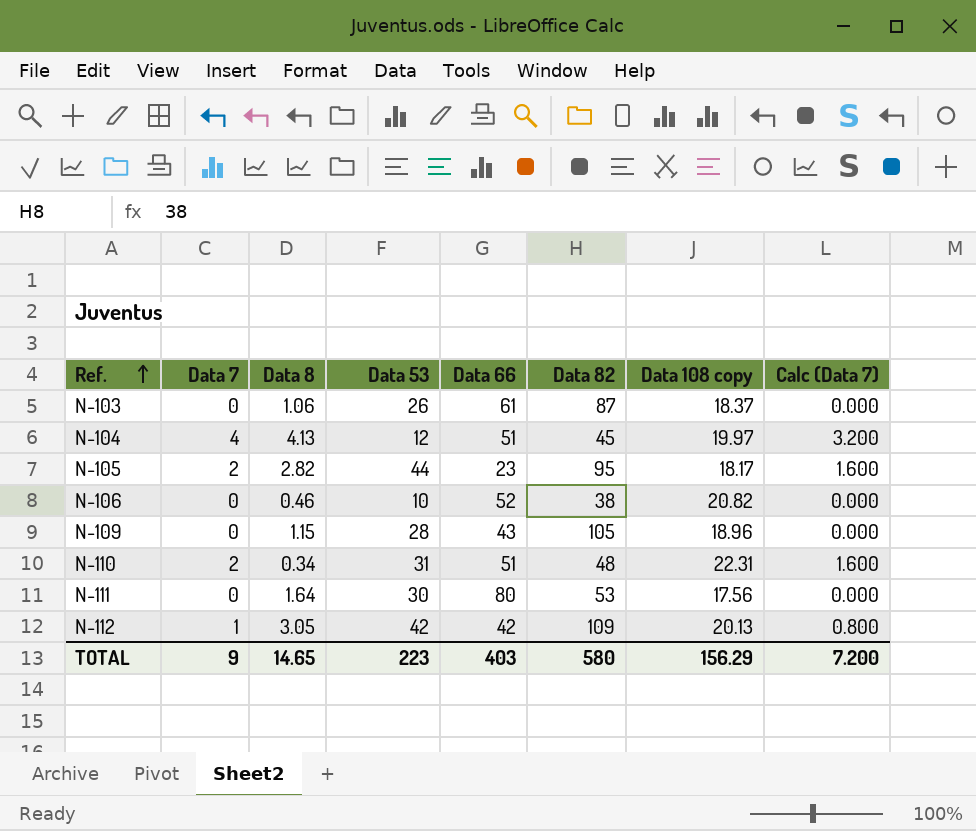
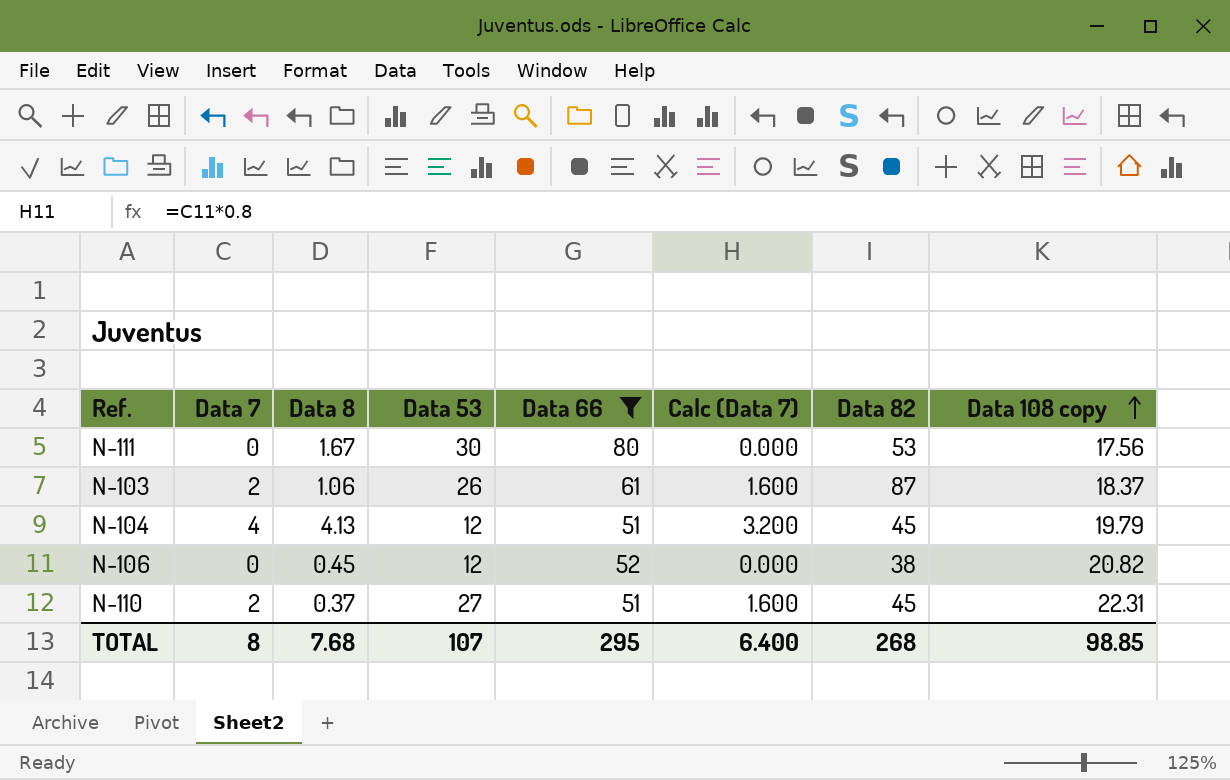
filter: none -> Data 66 >= 51
row order: Ref. ascending -> Data 108 copy ascending
column Calc (Data 7) | position: 8 -> 6
N-111 | Data 8: 1.64 -> 1.67
N-103 | Data 7: 0 -> 2
N-103 | Calc (Data 7): 0.000 -> 1.600
N-104 | Data 108 copy: 19.97 -> 19.79
N-106 | Data 8: 0.46 -> 0.45
N-106 | Data 53: 10 -> 12
N-110 | Data 8: 0.34 -> 0.37
N-110 | Data 53: 31 -> 27
N-110 | Data 82: 48 -> 45
TOTAL | Data 7: 9 -> 8
TOTAL | Data 8: 14.65 -> 7.68
TOTAL | Data 53: 223 -> 107
TOTAL | Data 66: 403 -> 295
TOTAL | Calc (Data 7): 7.200 -> 6.400
TOTAL | Data 82: 580 -> 268
TOTAL | Data 108 copy: 156.29 -> 98.85

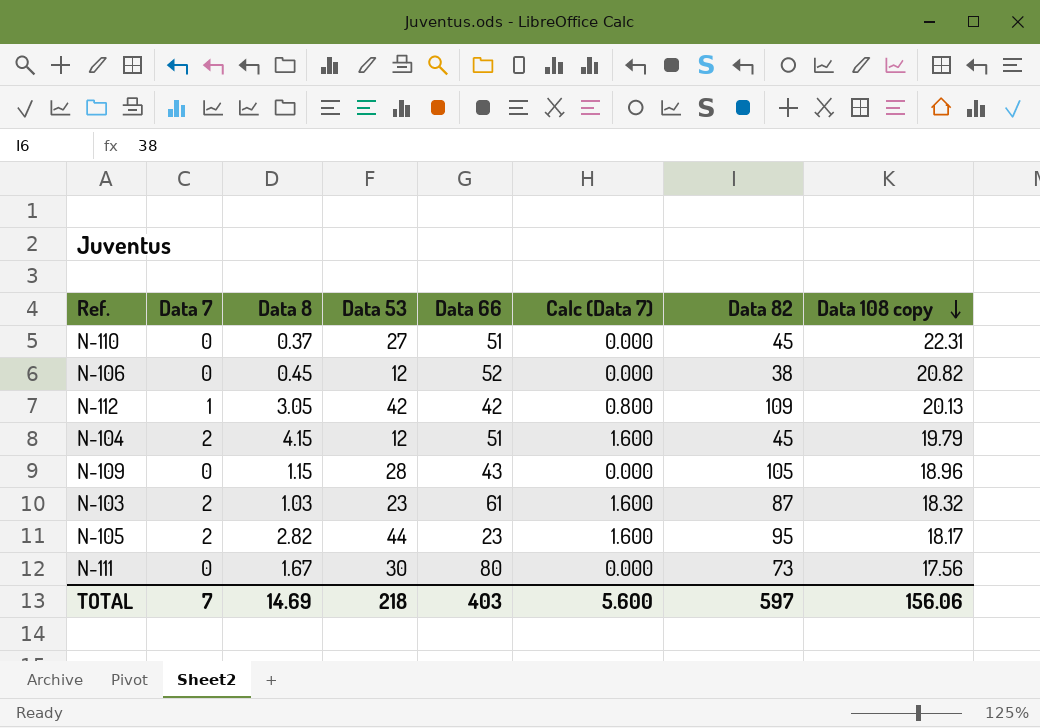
filter: Data 66 >= 51 -> none
row order: Data 108 copy ascending -> Data 108 copy descending
N-110 | Data 7: 2 -> 0
N-110 | Calc (Data 7): 1.600 -> 0.000
N-104 | Data 7: 4 -> 2
N-104 | Data 8: 4.13 -> 4.15
N-104 | Calc (Data 7): 3.200 -> 1.600
N-103 | Data 8: 1.06 -> 1.03
N-103 | Data 53: 26 -> 23
N-103 | Data 108 copy: 18.37 -> 18.32
N-111 | Data 82: 53 -> 73
TOTAL | Data 7: 8 -> 7
TOTAL | Data 8: 7.68 -> 14.69
TOTAL | Data 53: 107 -> 218
TOTAL | Data 66: 295 -> 403
TOTAL | Calc (Data 7): 6.400 -> 5.600
TOTAL | Data 82: 268 -> 597
TOTAL | Data 108 copy: 98.85 -> 156.06

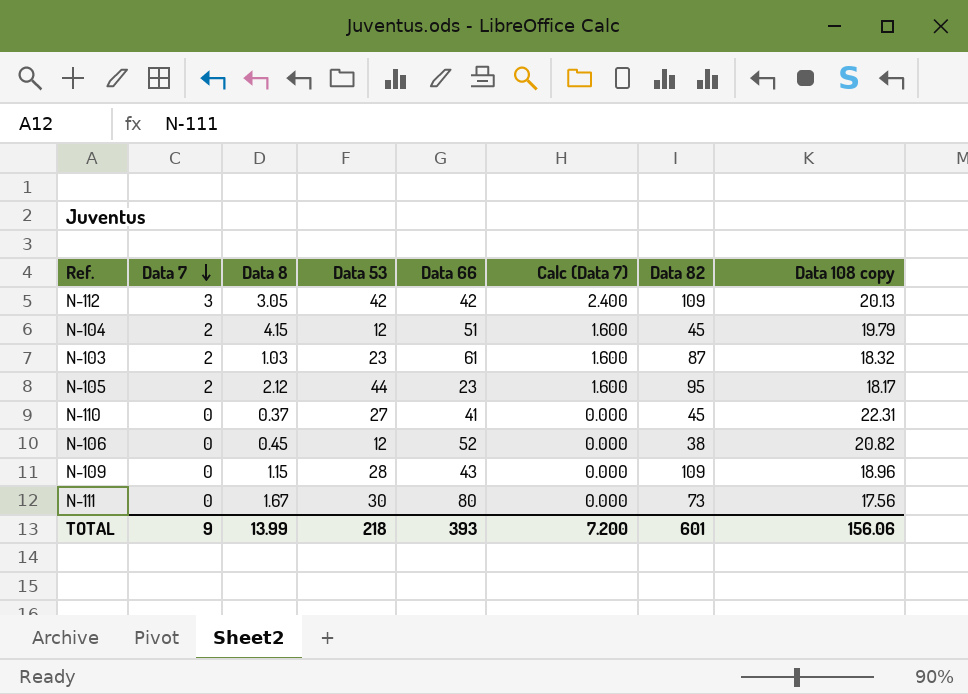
row order: Data 108 copy descending -> Data 7 descending
N-112 | Data 7: 1 -> 3
N-112 | Calc (Data 7): 0.800 -> 2.400
N-105 | Data 8: 2.82 -> 2.12
N-110 | Data 66: 51 -> 41
N-109 | Data 82: 105 -> 109
TOTAL | Data 7: 7 -> 9
TOTAL | Data 8: 14.69 -> 13.99
TOTAL | Data 66: 403 -> 393
TOTAL | Calc (Data 7): 5.600 -> 7.200
TOTAL | Data 82: 597 -> 601

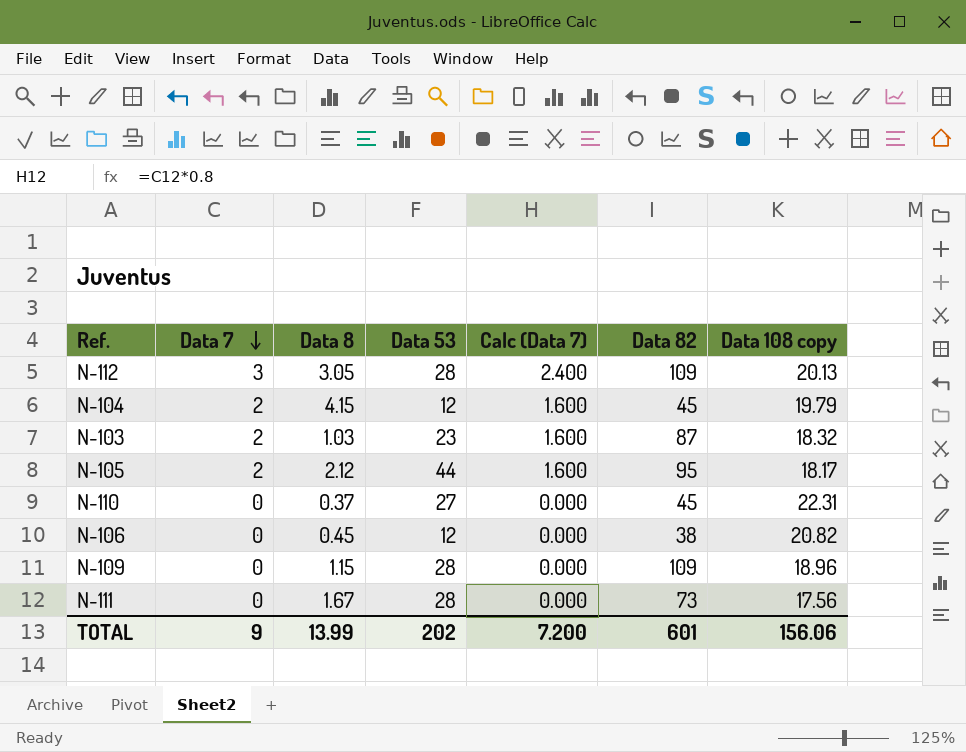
column Data 66 | position: 5 -> none
N-112 | Data 53: 42 -> 28
N-111 | Data 53: 30 -> 28
TOTAL | Data 53: 218 -> 202

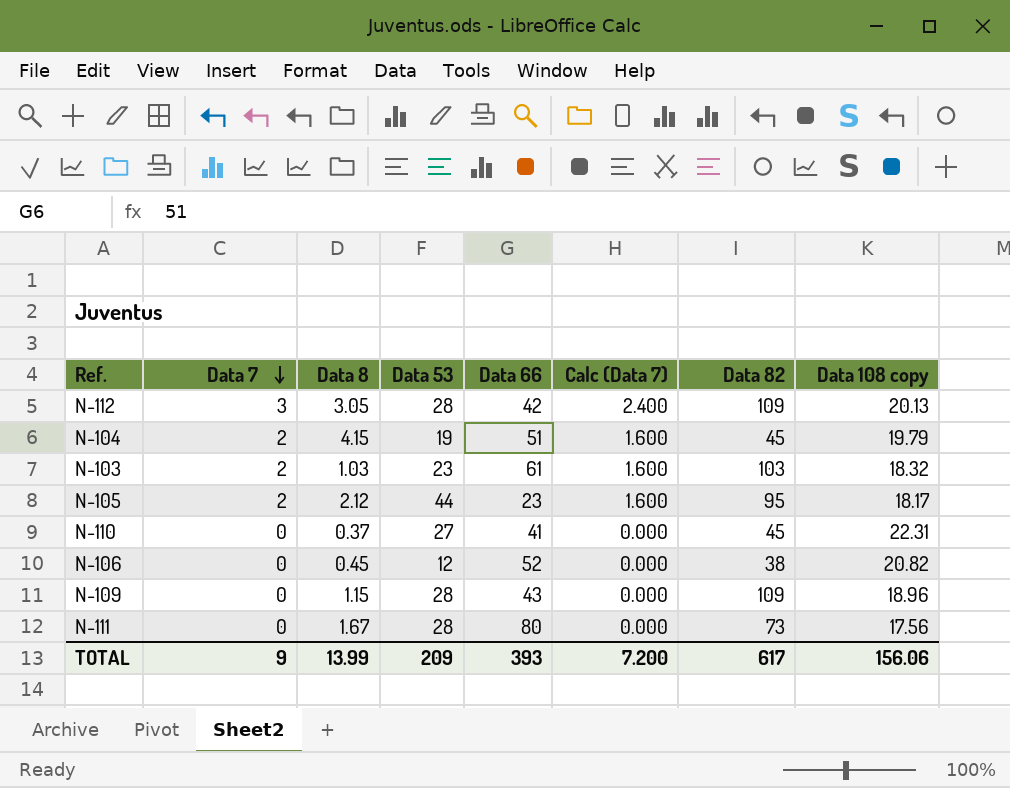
column Data 66 | position: none -> 5
N-104 | Data 53: 12 -> 19
N-103 | Data 82: 87 -> 103
TOTAL | Data 53: 202 -> 209
TOTAL | Data 82: 601 -> 617

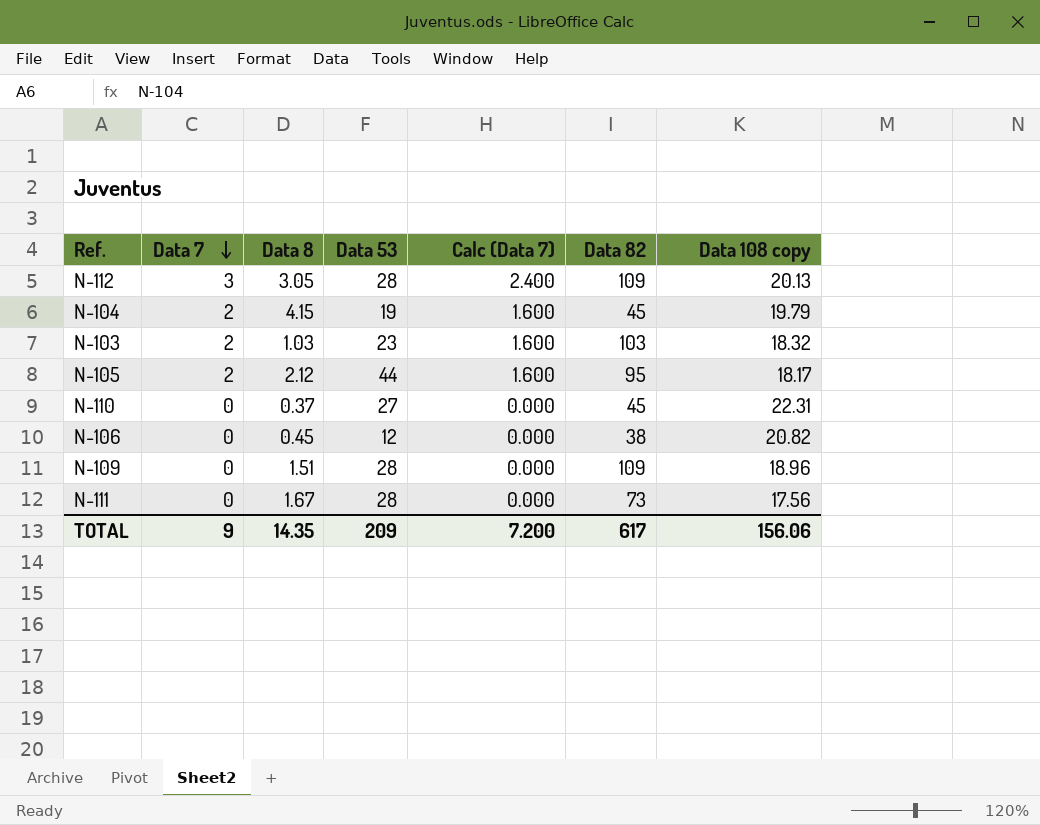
column Data 66 | position: 5 -> none
N-109 | Data 8: 1.15 -> 1.51
TOTAL | Data 8: 13.99 -> 14.35

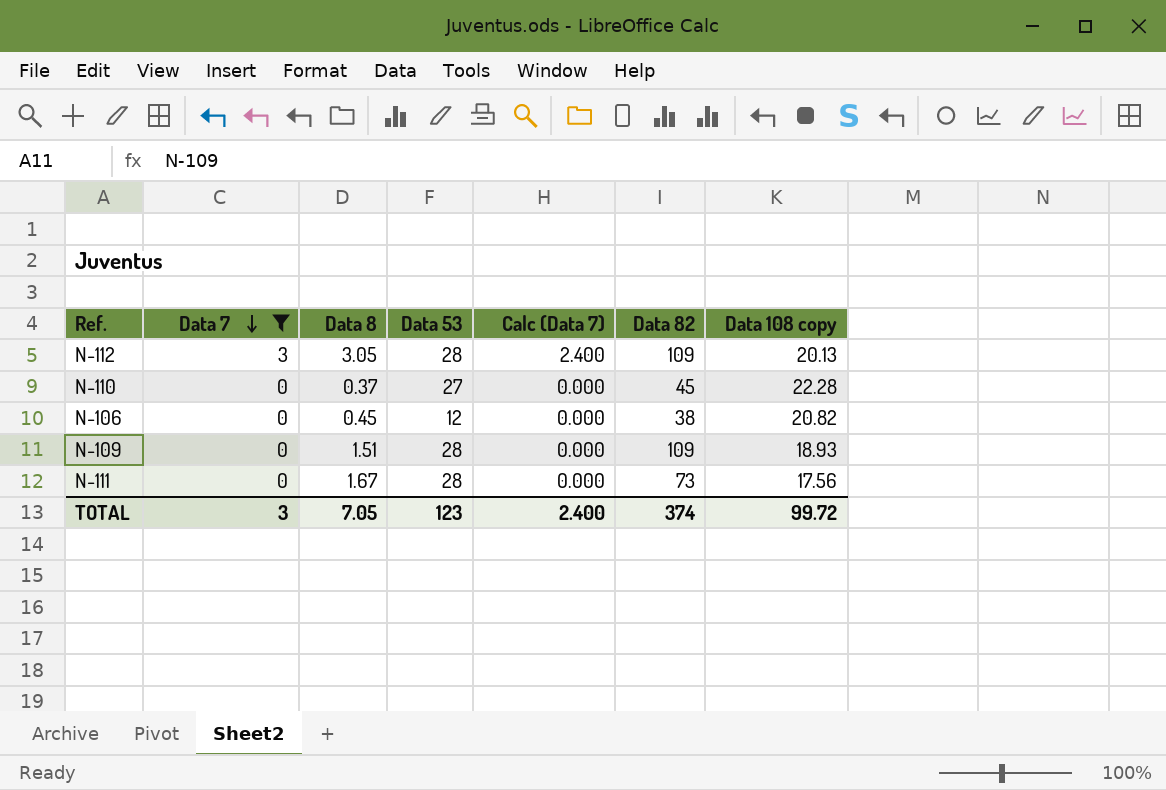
filter: none -> Data 7 != 2
N-110 | Data 108 copy: 22.31 -> 22.28
N-109 | Data 108 copy: 18.96 -> 18.93
TOTAL | Data 7: 9 -> 3
TOTAL | Data 8: 14.35 -> 7.05
TOTAL | Data 53: 209 -> 123
TOTAL | Calc (Data 7): 7.200 -> 2.400
TOTAL | Data 82: 617 -> 374
TOTAL | Data 108 copy: 156.06 -> 99.72

